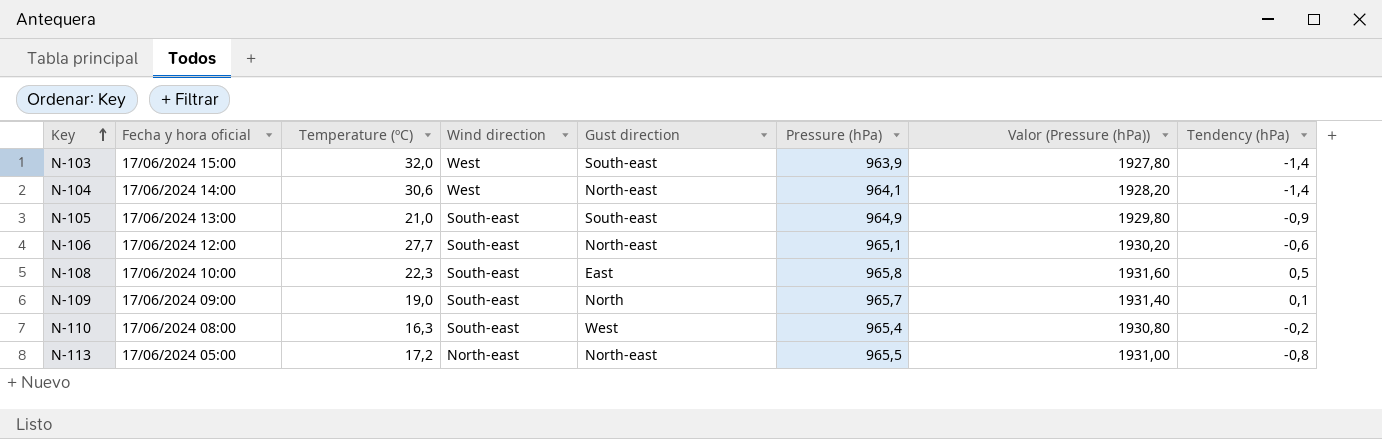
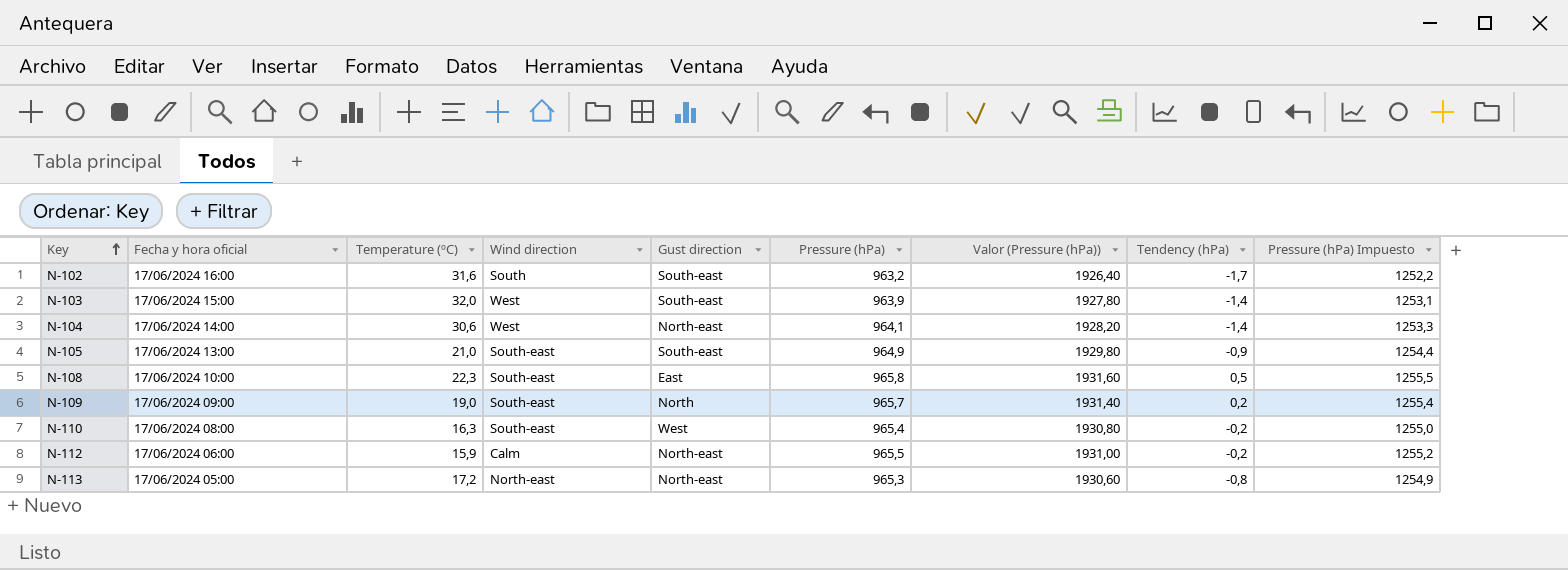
column Pressure (hPa) Impuesto | formula: none -> [Pressure (hPa)] * 1,3
row N-106: 17/06/2024 12:00 | 27,7 | South-east | North-east | 965,1 | 1930,20 | -0,6 -> none
row N-102: none -> 17/06/2024 16:00 | 31,6 | South | South-east | 963,2 | 1926,40 | -1,7 | 1252,2
N-109 | Tendency (hPa): 0,1 -> 0,2
row N-112: none -> 17/06/2024 06:00 | 15,9 | Calm | North-east | 965,5 | 1931,00 | -0,2 | 1255,2
N-113 | Pressure (hPa): 965,5 -> 965,3
N-113 | Valor (Pressure (hPa)): 1931,00 -> 1930,60

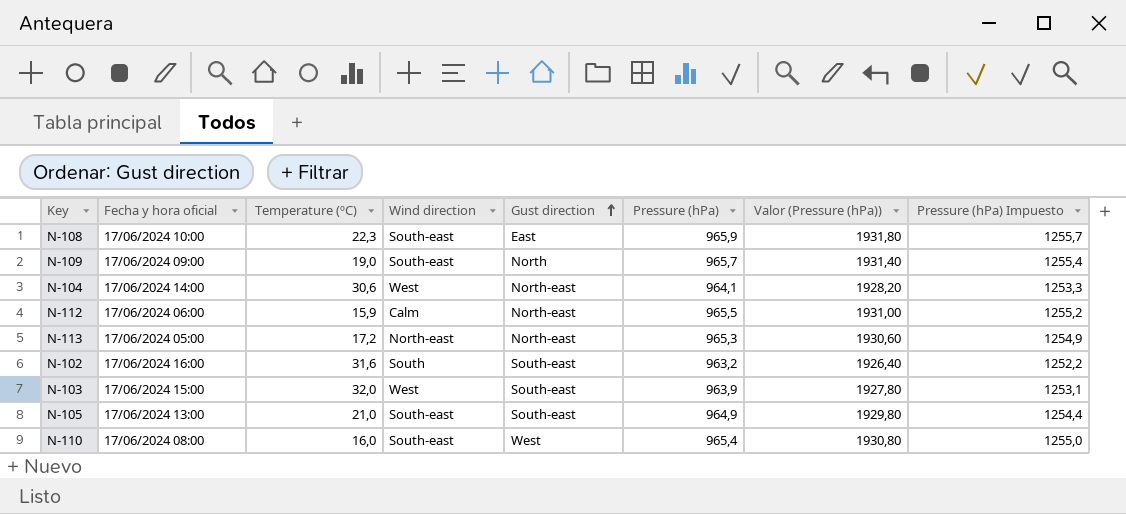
row order: Key ascending -> Gust direction ascending
column Tendency (hPa) | position: 8 -> none
N-108 | Pressure (hPa): 965,8 -> 965,9
N-108 | Valor (Pressure (hPa)): 1931,60 -> 1931,80
N-108 | Pressure (hPa) Impuesto: 1255,5 -> 1255,7
N-110 | Temperature (ºC): 16,3 -> 16,0

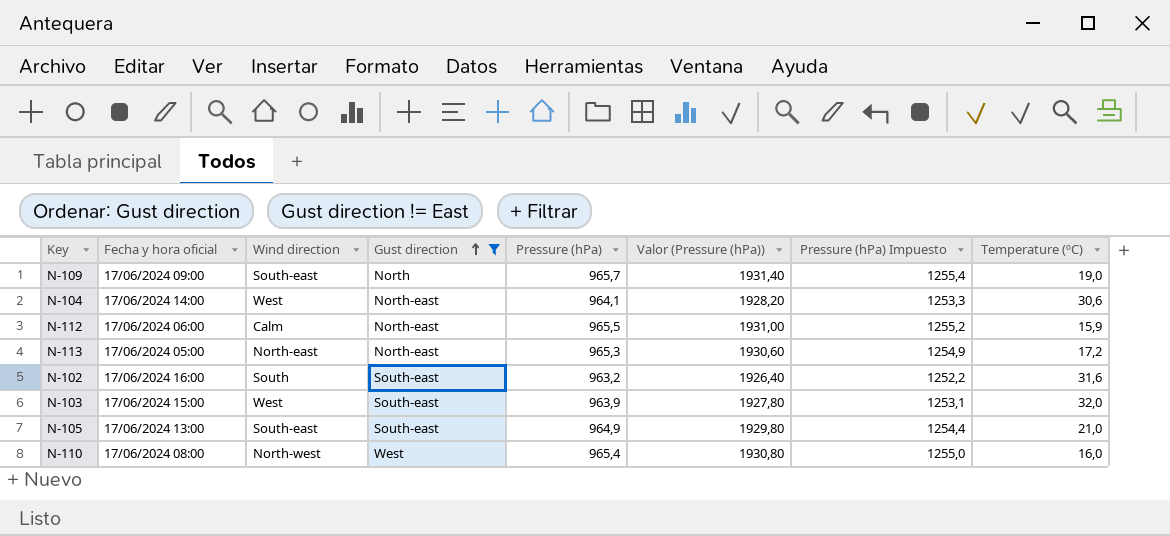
filter: none -> Gust direction != East
column Temperature (ºC) | position: 3 -> 8
N-110 | Wind direction: South-east -> North-west

